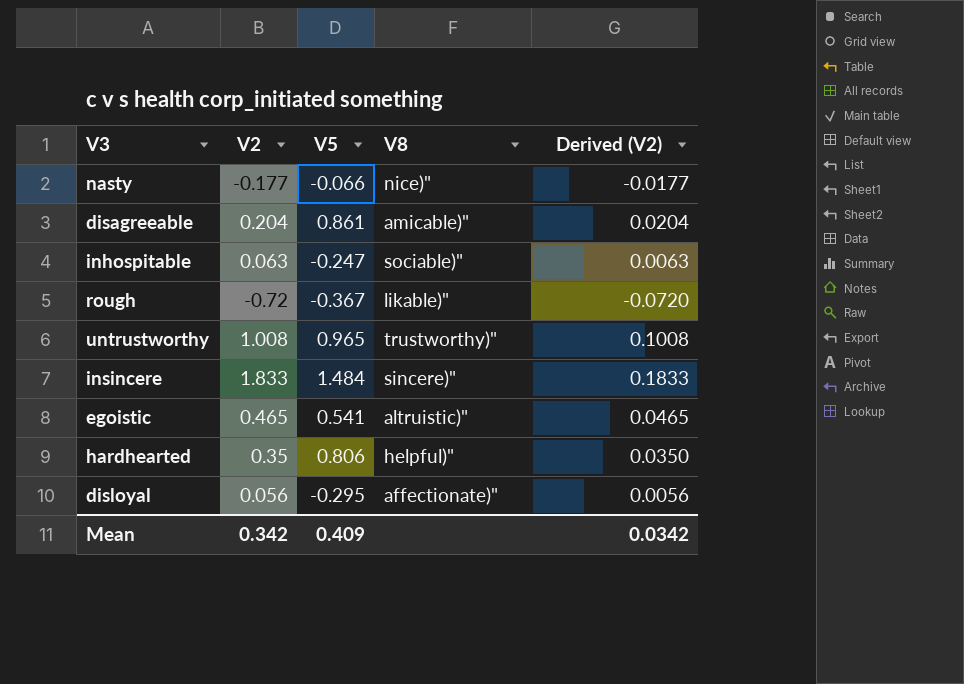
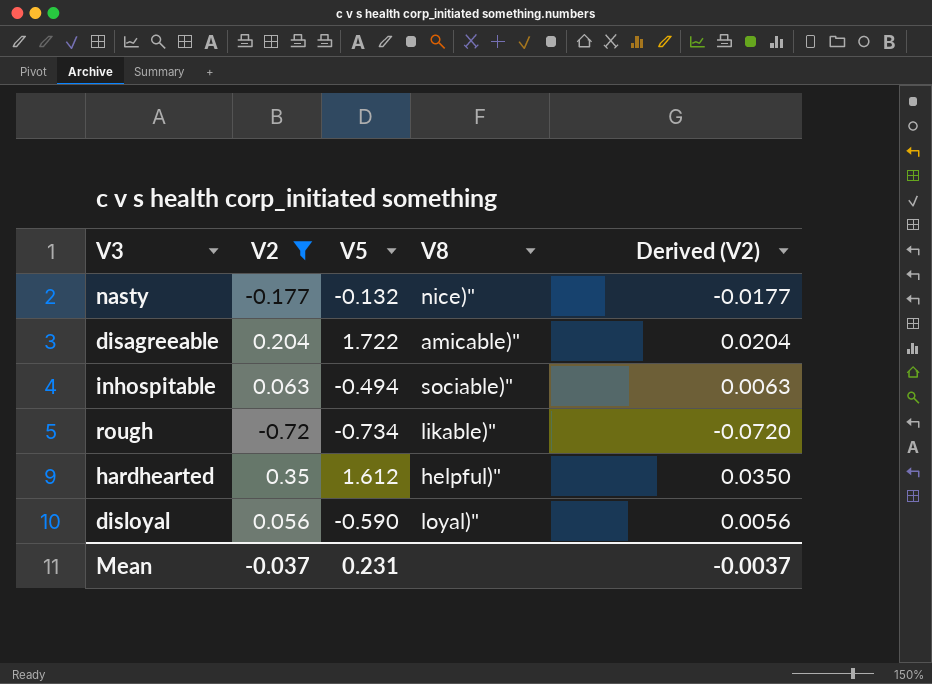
filter: none -> V2 <= 0.35
nasty | V5: -0.066 -> -0.132
disagreeable | V5: 0.861 -> 1.722
inhospitable | V5: -0.247 -> -0.494
rough | V5: -0.367 -> -0.734
hardhearted | V5: 0.806 -> 1.612
disloyal | V5: -0.295 -> -0.590
disloyal | V8: affectionate)" -> loyal)"
Mean | V2: 0.342 -> -0.037
Mean | V5: 0.409 -> 0.231
Mean | Derived (V2): 0.0342 -> -0.0037

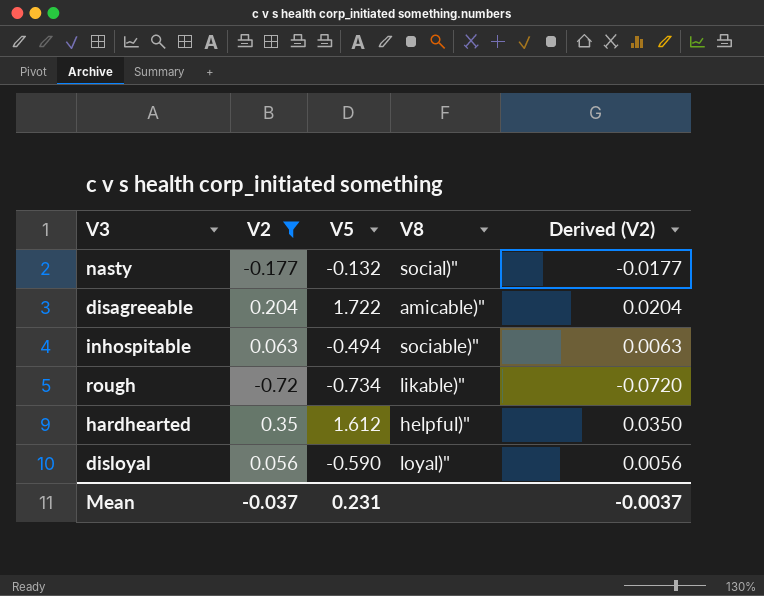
nasty | V8: nice)" -> social)"

